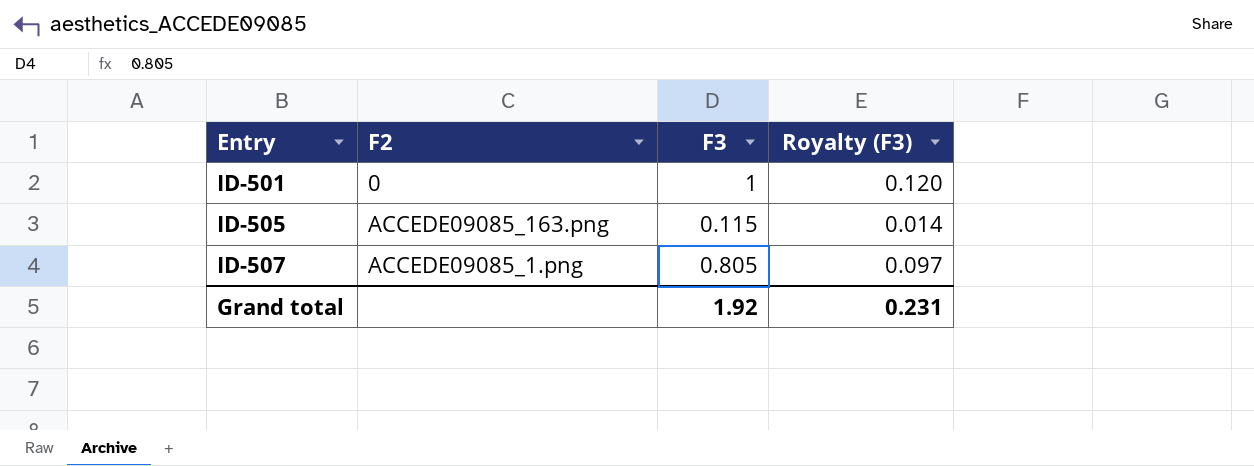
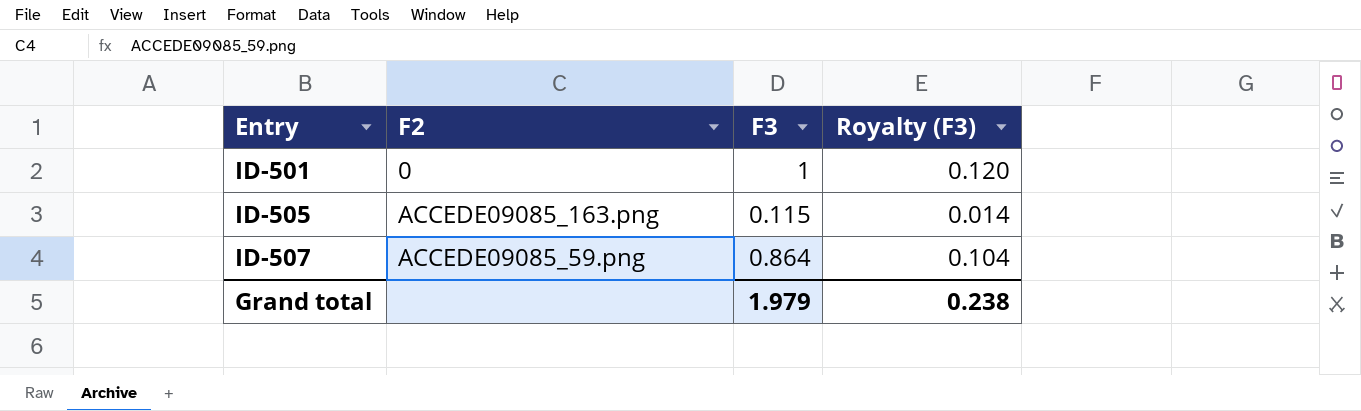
ID-507 | F2: ACCEDE09085_1.png -> ACCEDE09085_59.png
ID-507 | F3: 0.805 -> 0.864
ID-507 | Royalty (F3): 0.097 -> 0.104
Grand total | F3: 1.92 -> 1.979
Grand total | Royalty (F3): 0.231 -> 0.238

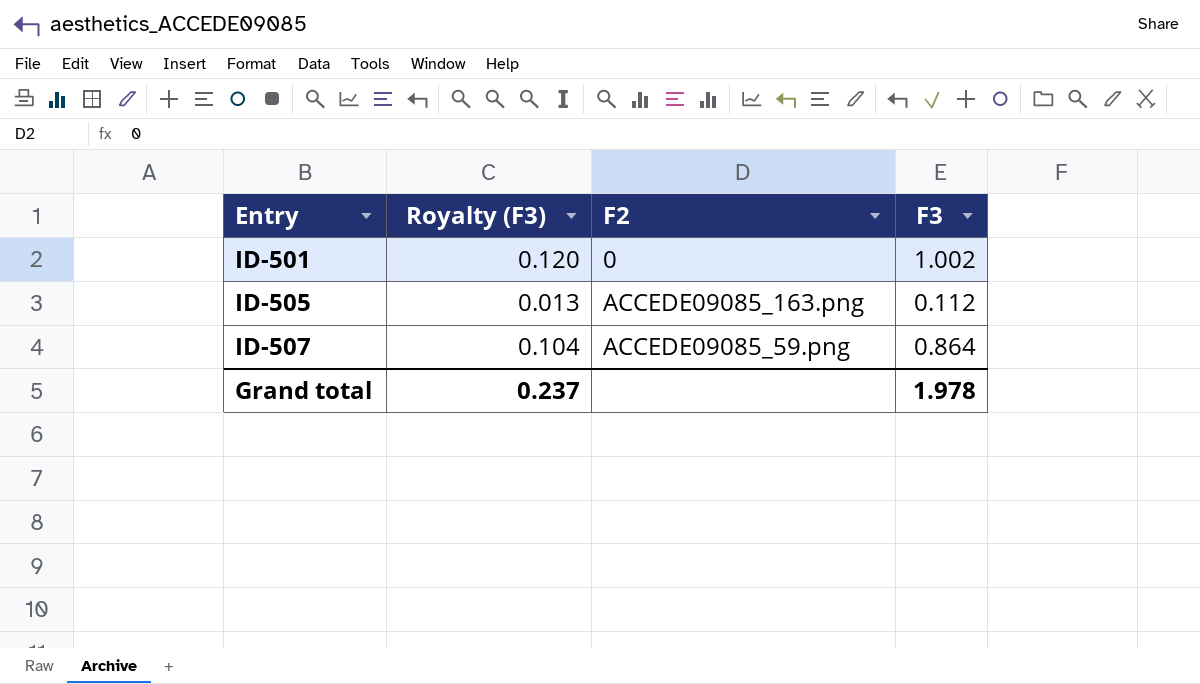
column Royalty (F3) | position: 4 -> 2
ID-501 | F3: 1 -> 1.002
ID-505 | Royalty (F3): 0.014 -> 0.013
ID-505 | F3: 0.115 -> 0.112
Grand total | Royalty (F3): 0.238 -> 0.237
Grand total | F3: 1.979 -> 1.978

